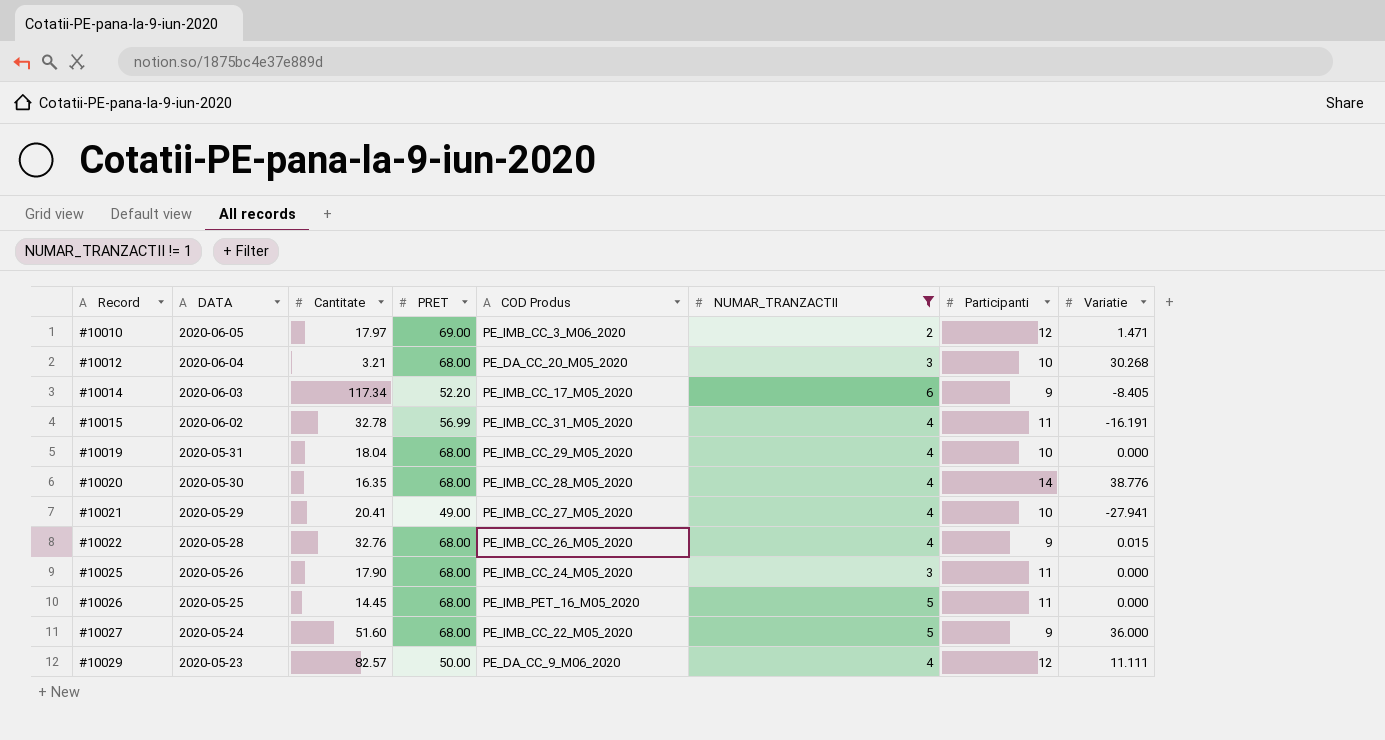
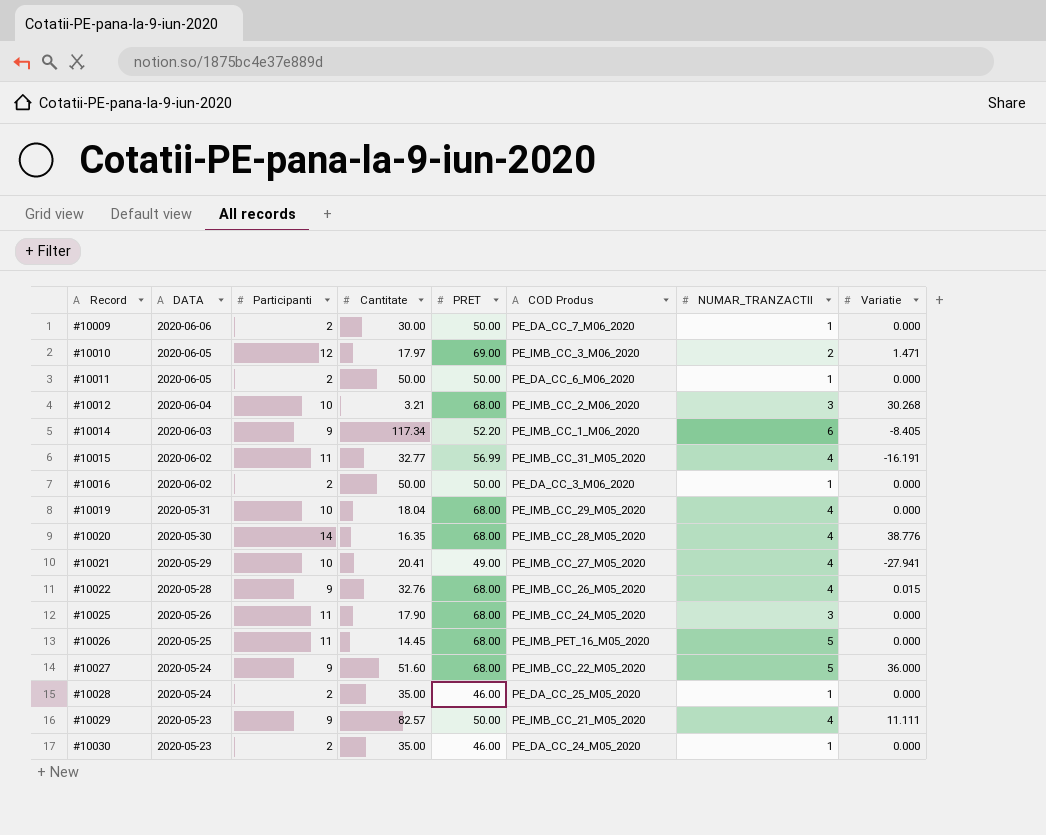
filter: NUMAR_TRANZACTII != 1 -> none
column Participanti | position: 7 -> 3
#10012 | COD Produs: PE_DA_CC_20_M05_2020 -> PE_IMB_CC_2_M06_2020
#10014 | COD Produs: PE_IMB_CC_17_M05_2020 -> PE_IMB_CC_1_M06_2020
#10015 | Cantitate: 32.78 -> 32.77
#10029 | Participanti: 12 -> 9
#10029 | COD Produs: PE_DA_CC_9_M06_2020 -> PE_IMB_CC_21_M05_2020

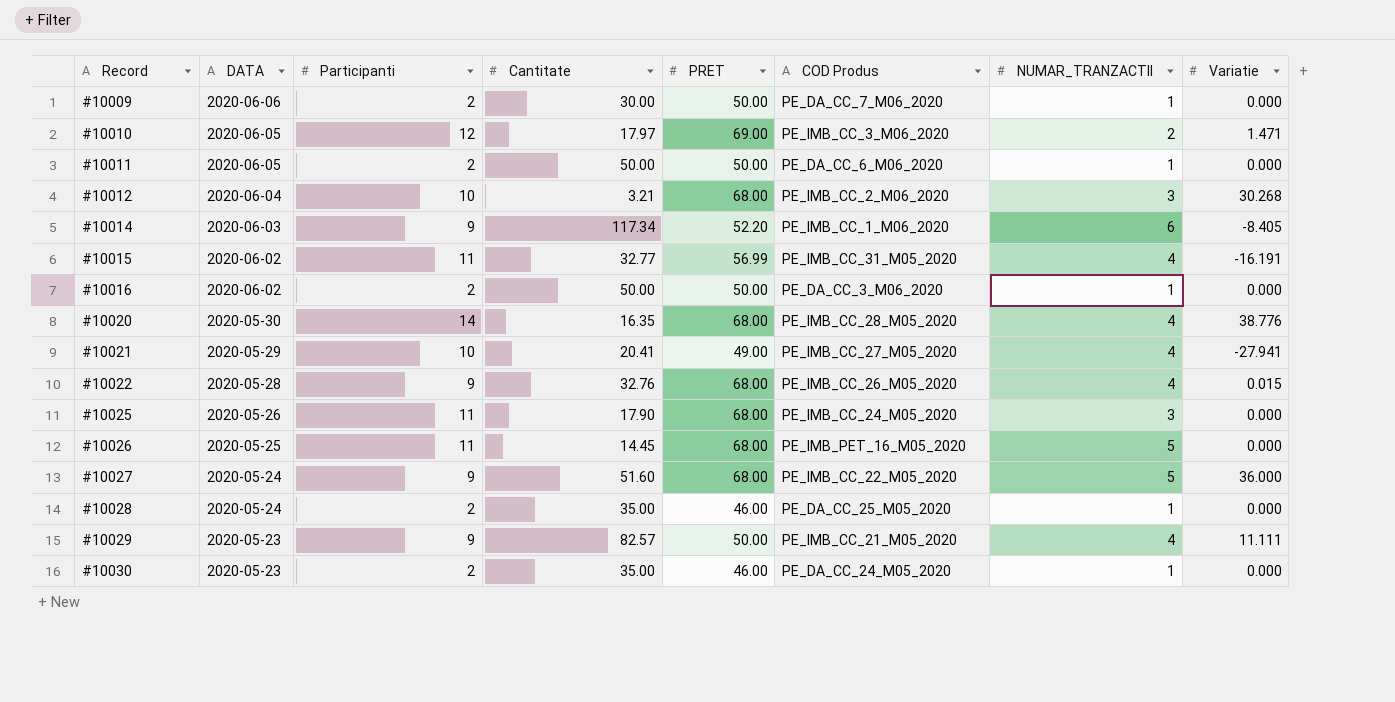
row #10019: 2020-05-31 | 10 | 18.04 | 68.00 | PE_IMB_CC_29_M05_2020 | 4 | 0.000 -> none

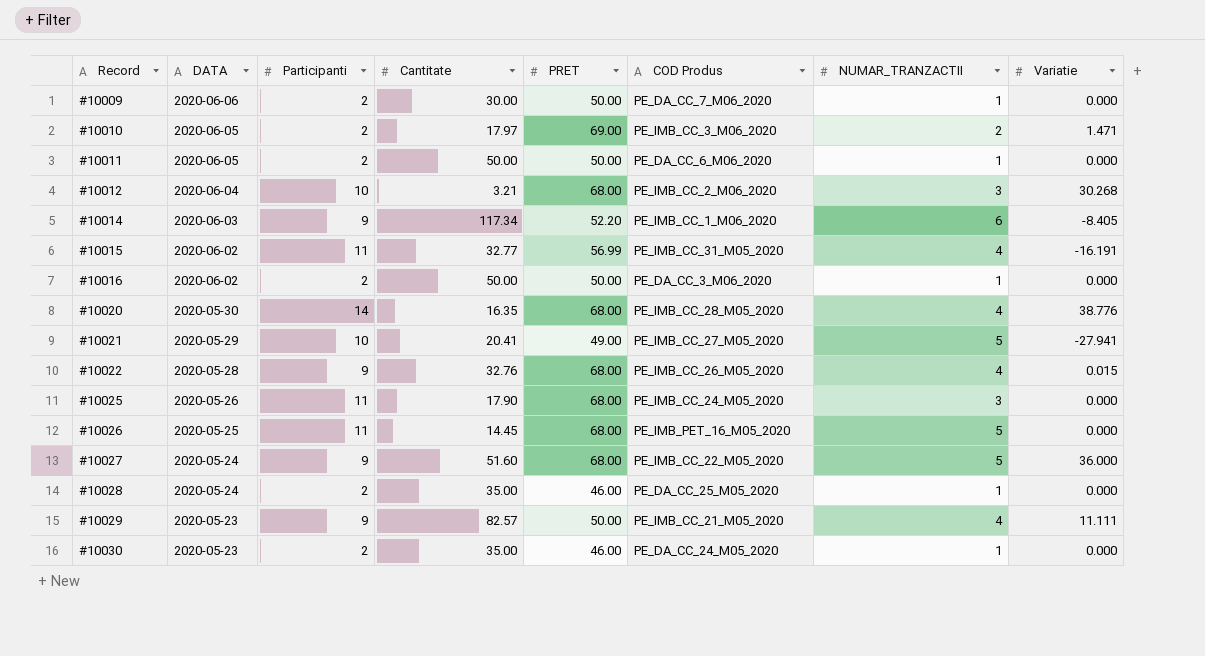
#10010 | Participanti: 12 -> 2
#10021 | NUMAR_TRANZACTII: 4 -> 5

